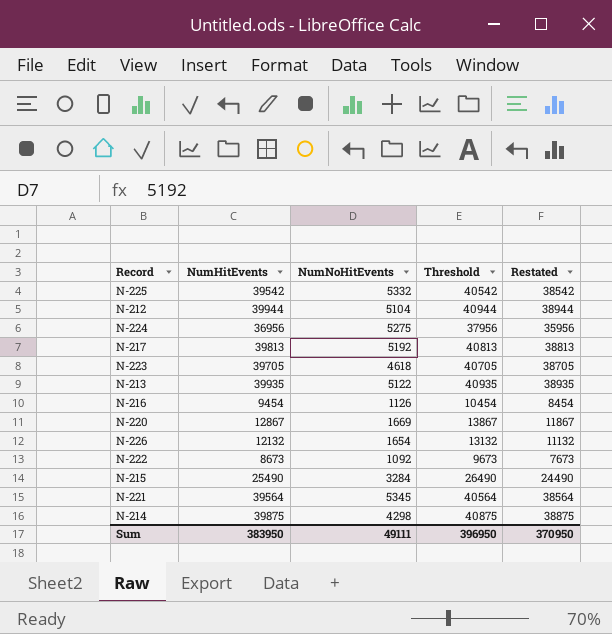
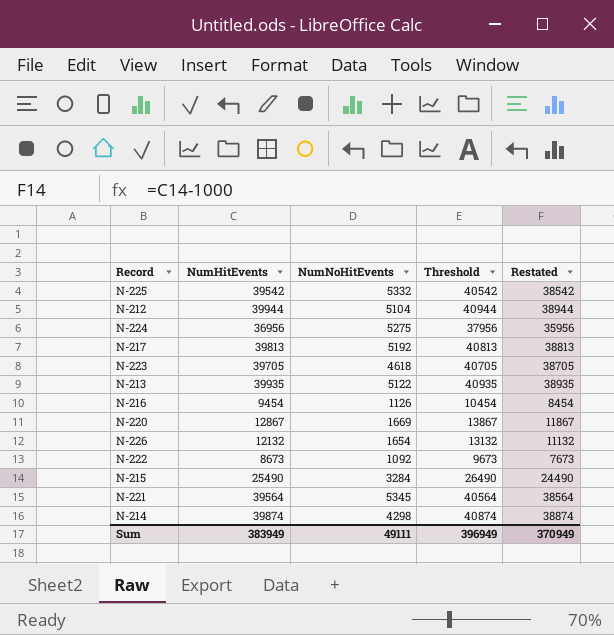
N-214 | NumHitEvents: 39875 -> 39874
N-214 | Threshold: 40875 -> 40874
N-214 | Restated: 38875 -> 38874
Sum | NumHitEvents: 383950 -> 383949
Sum | Threshold: 396950 -> 396949
Sum | Restated: 370950 -> 370949

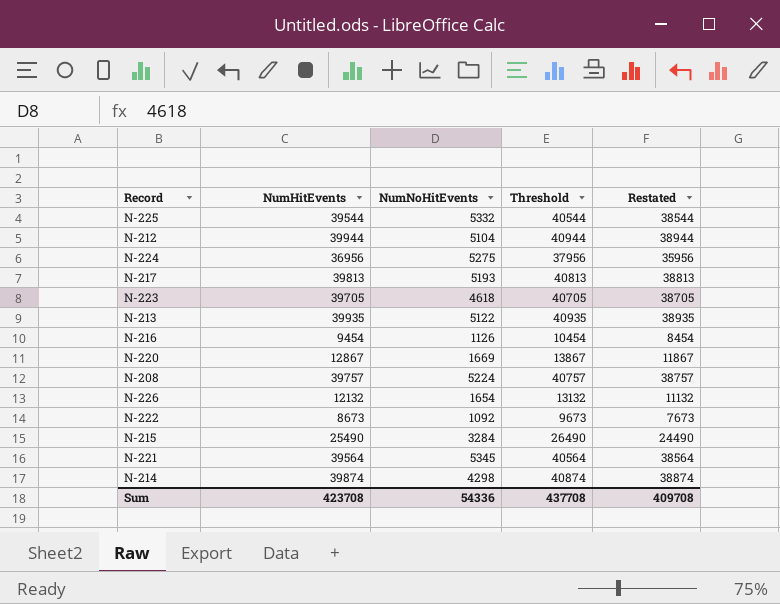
N-225 | NumHitEvents: 39542 -> 39544
N-225 | Threshold: 40542 -> 40544
N-225 | Restated: 38542 -> 38544
N-217 | NumNoHitEvents: 5192 -> 5193
row N-208: none -> 39757 | 5224 | 40757 | 38757
Sum | NumHitEvents: 383949 -> 423708
Sum | NumNoHitEvents: 49111 -> 54336
Sum | Threshold: 396949 -> 437708
Sum | Restated: 370949 -> 409708

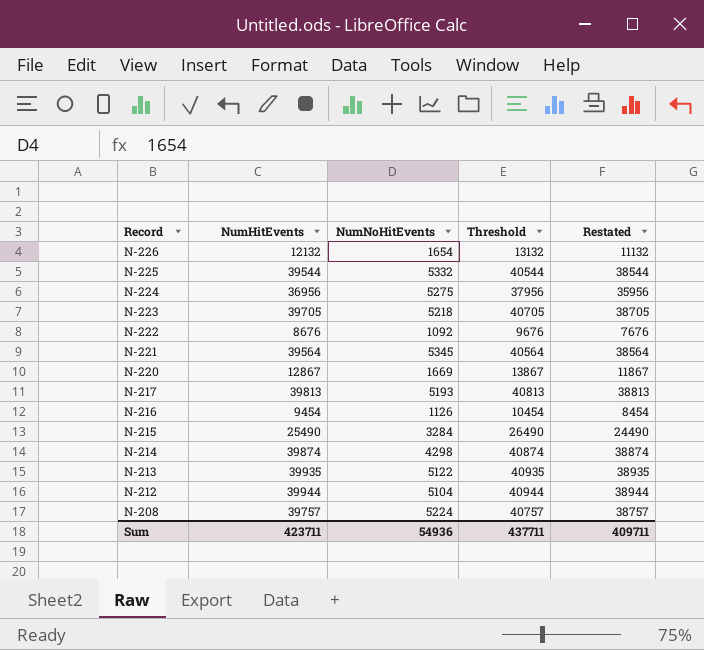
row order: none -> Record descending
N-223 | NumNoHitEvents: 4618 -> 5218
N-222 | NumHitEvents: 8673 -> 8676
N-222 | Threshold: 9673 -> 9676
N-222 | Restated: 7673 -> 7676
Sum | NumHitEvents: 423708 -> 423711
Sum | NumNoHitEvents: 54336 -> 54936
Sum | Threshold: 437708 -> 437711
Sum | Restated: 409708 -> 409711

